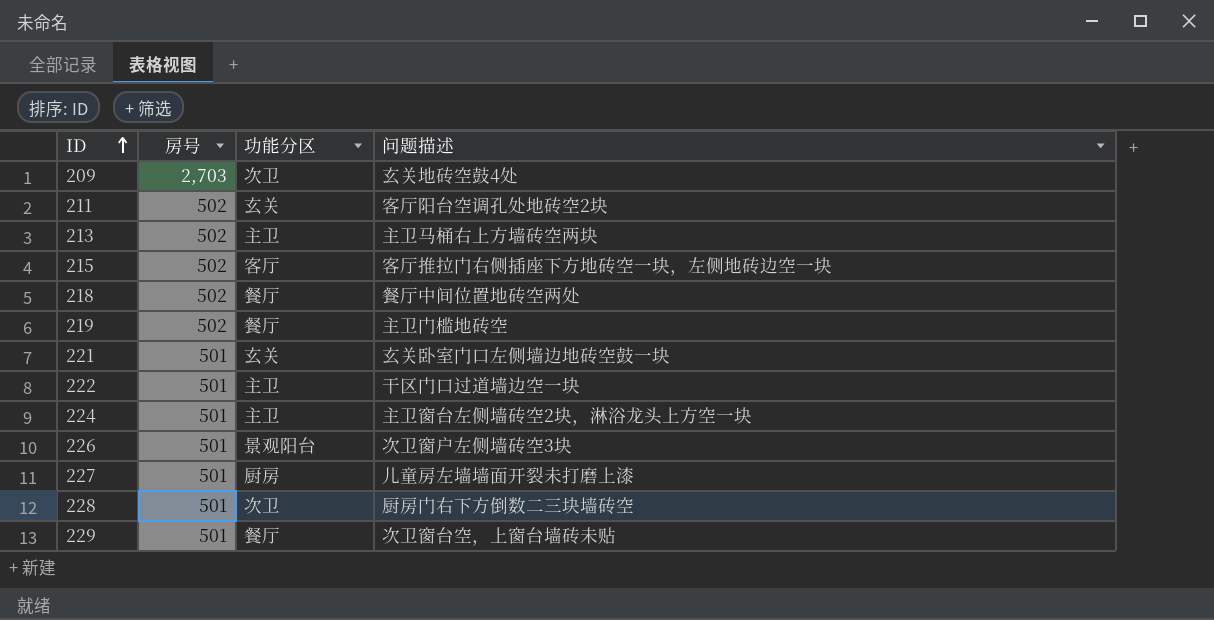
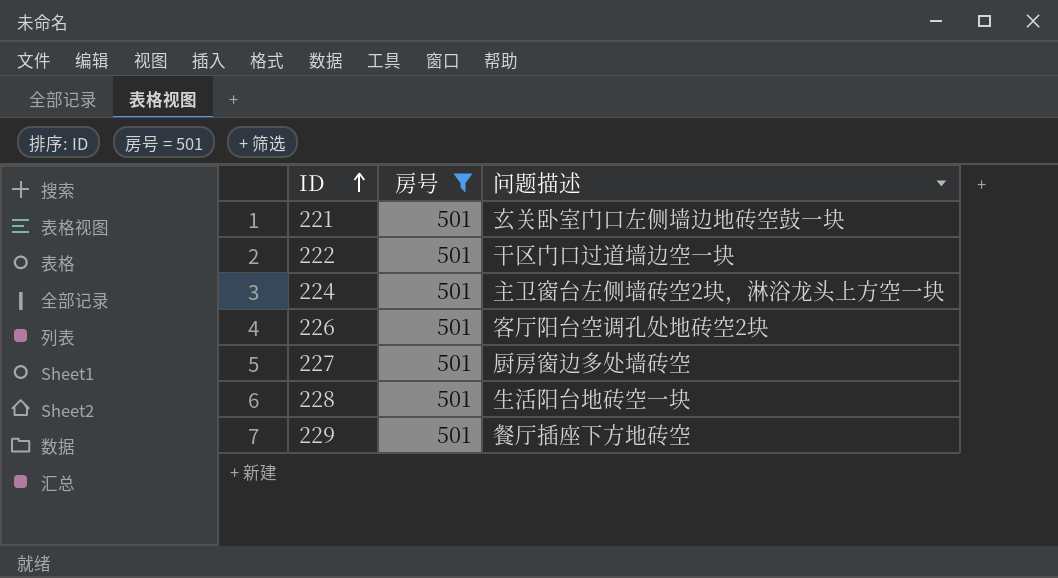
filter: none -> 房号 = 501
column 功能分区 | position: 3 -> none
226 | 问题描述: 次卫窗户左侧墙砖空3块 -> 客厅阳台空调孔处地砖空2块
227 | 问题描述: 儿童房左墙墙面开裂未打磨上漆 -> 厨房窗边多处墙砖空
228 | 问题描述: 厨房门右下方倒数二三块墙砖空 -> 生活阳台地砖空一块
229 | 问题描述: 次卫窗台空，上窗台墙砖未贴 -> 餐厅插座下方地砖空

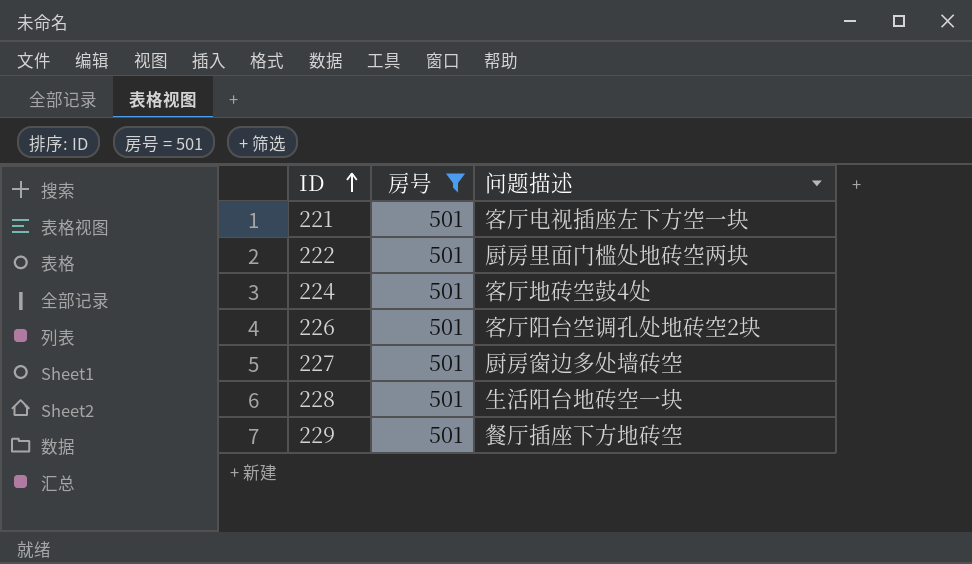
221 | 问题描述: 玄关卧室门口左侧墙边地砖空鼓一块 -> 客厅电视插座左下方空一块
222 | 问题描述: 干区门口过道墙边空一块 -> 厨房里面门槛处地砖空两块
224 | 问题描述: 主卫窗台左侧墙砖空2块，淋浴龙头上方空一块 -> 客厅地砖空鼓4处

